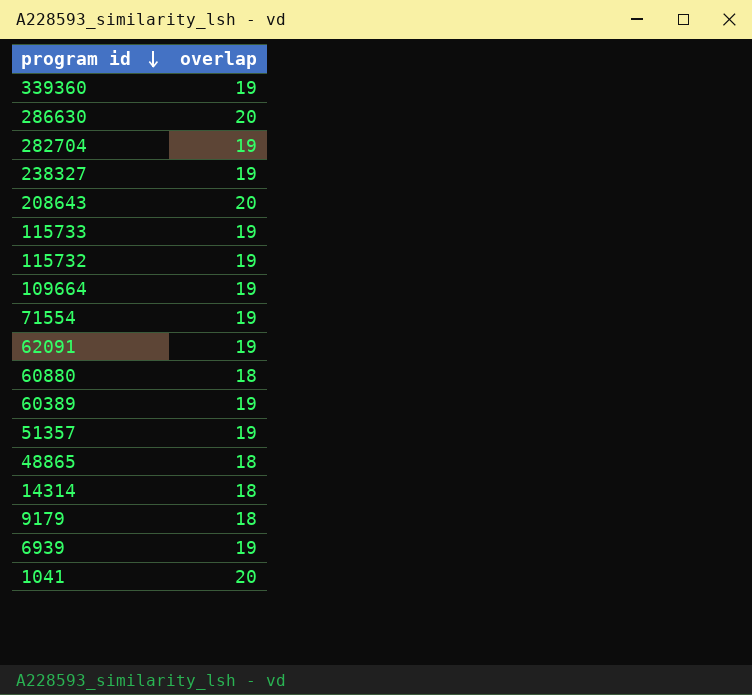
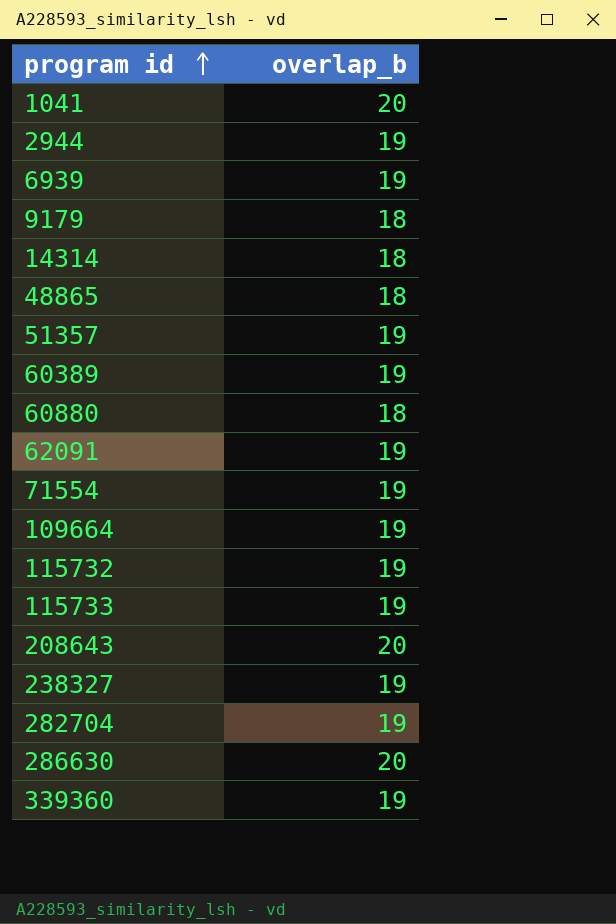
row order: program id descending -> program id ascending
column name: overlap -> overlap_b
row 2944: none -> 19

